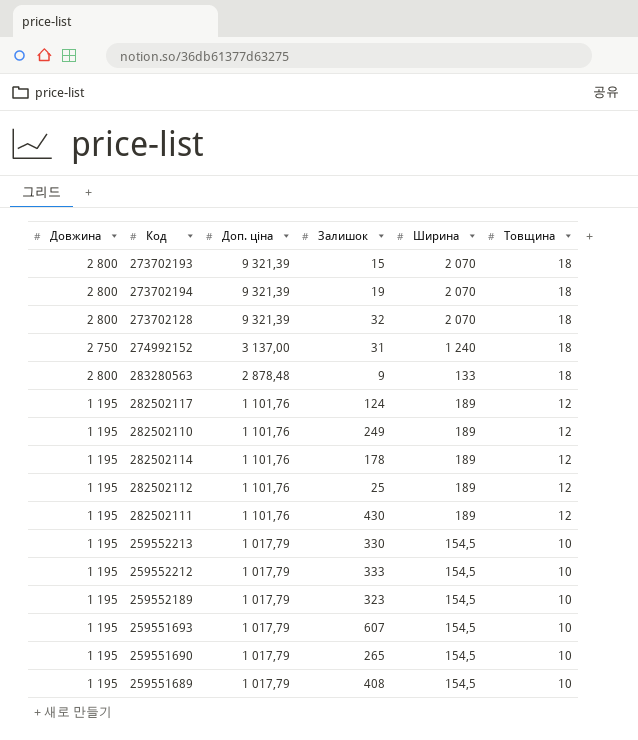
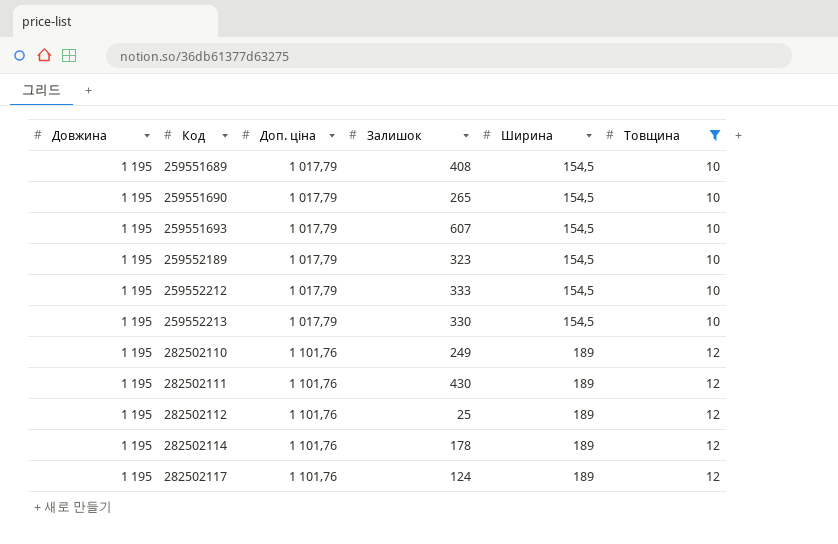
filter: none -> Товщина != 18
row order: Доп. ціна descending -> Код ascending

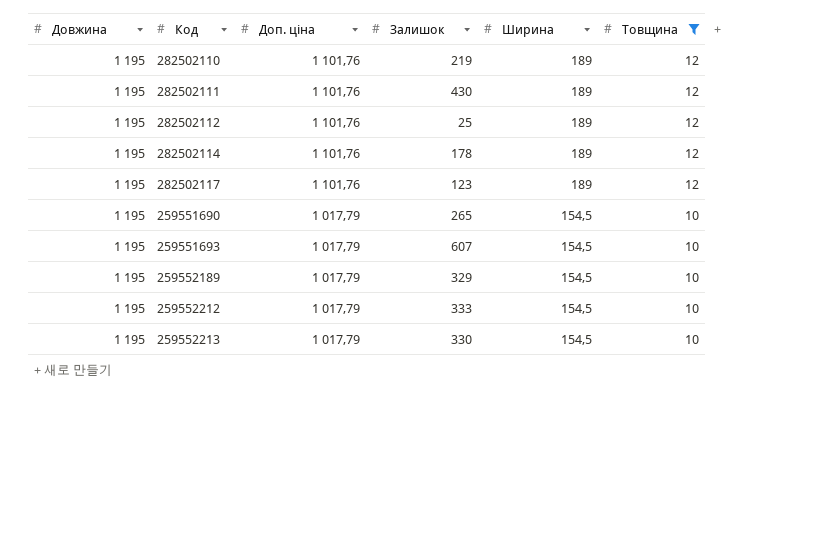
row order: Код ascending -> Доп. ціна descending
row 259551689: 1 195 | 1 017,79 | 408 | 154,5 | 10 -> none
282502110 | Залишок: 249 -> 219
282502117 | Залишок: 124 -> 123
259552189 | Залишок: 323 -> 329

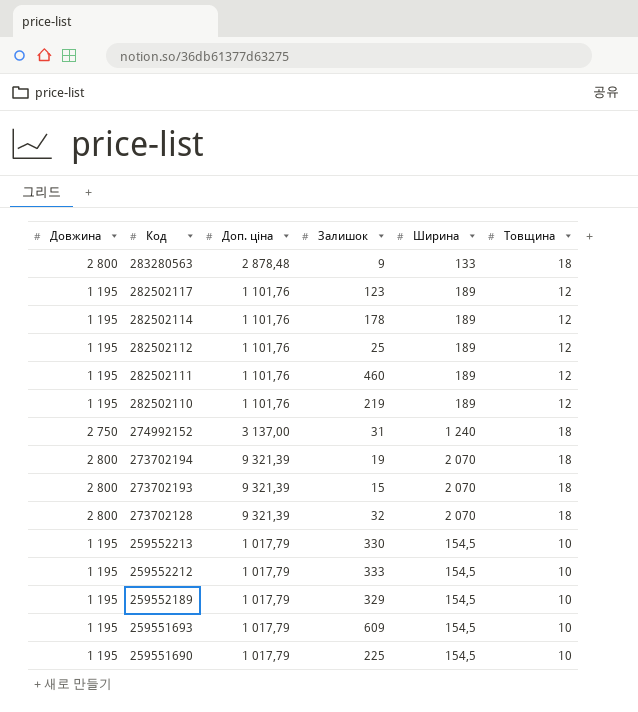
filter: Товщина != 18 -> none
row order: Доп. ціна descending -> Код descending
282502111 | Залишок: 430 -> 460
259551693 | Залишок: 607 -> 609
259551690 | Залишок: 265 -> 225

